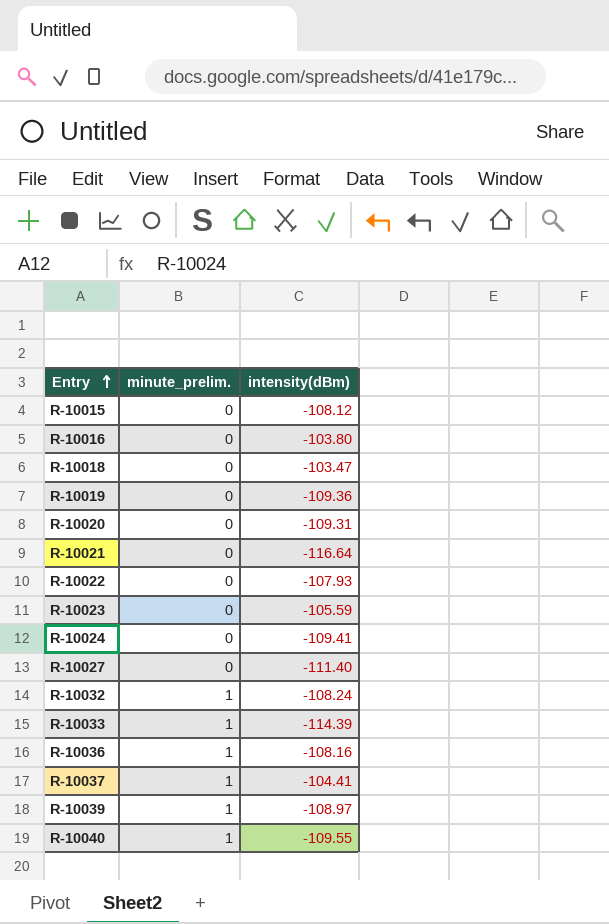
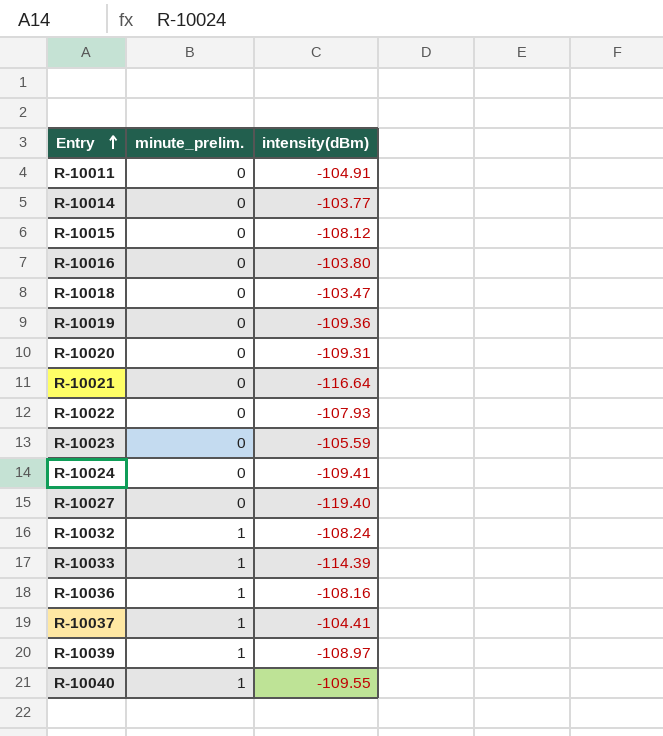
row R-10011: none -> 0 | -104.91
row R-10014: none -> 0 | -103.77
R-10027 | intensity(dBm): -111.40 -> -119.40

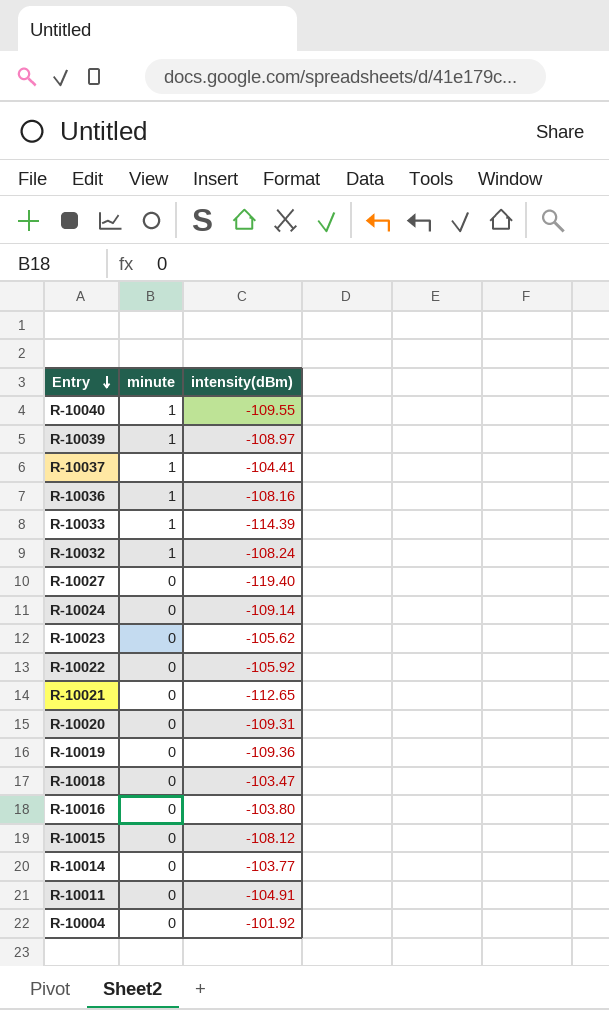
row order: Entry ascending -> Entry descending
column name: minute_prelim. -> minute
R-10024 | intensity(dBm): -109.41 -> -109.14
R-10023 | intensity(dBm): -105.59 -> -105.62
R-10022 | intensity(dBm): -107.93 -> -105.92
R-10021 | intensity(dBm): -116.64 -> -112.65
row R-10004: none -> 0 | -101.92

